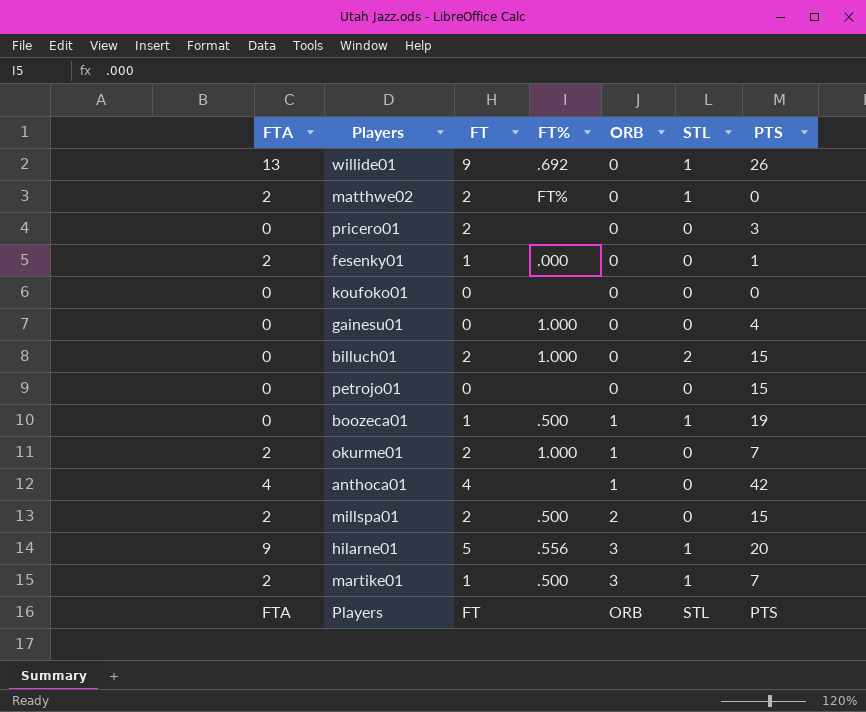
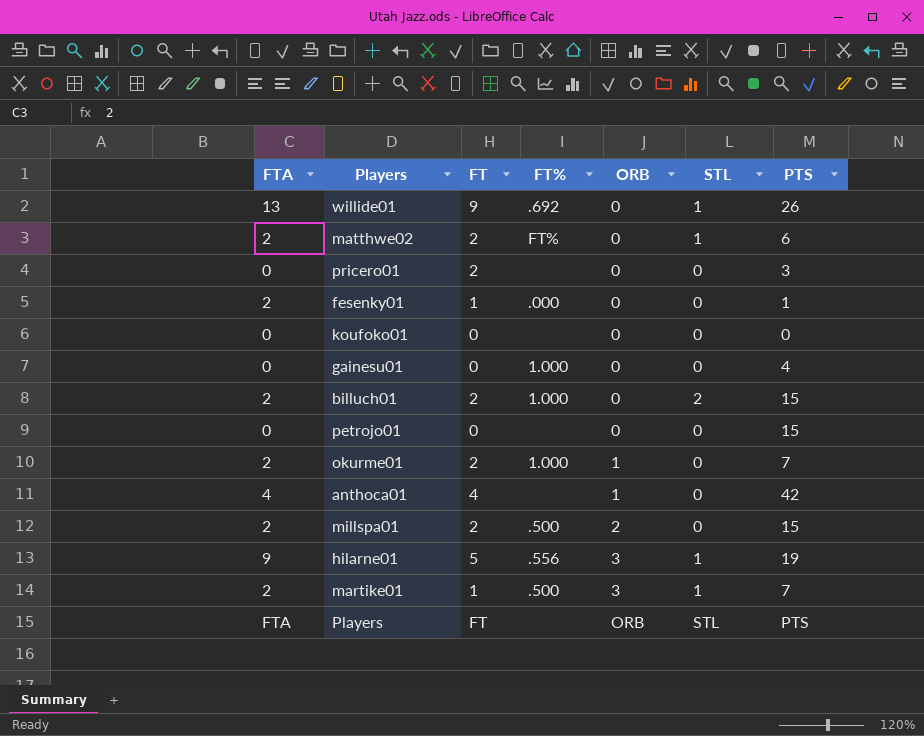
row boozeca01: 0 | 1 | .500 | 1 | 1 | 19 -> none
matthwe02 | PTS: 0 -> 6
billuch01 | FTA: 0 -> 2
hilarne01 | PTS: 20 -> 19

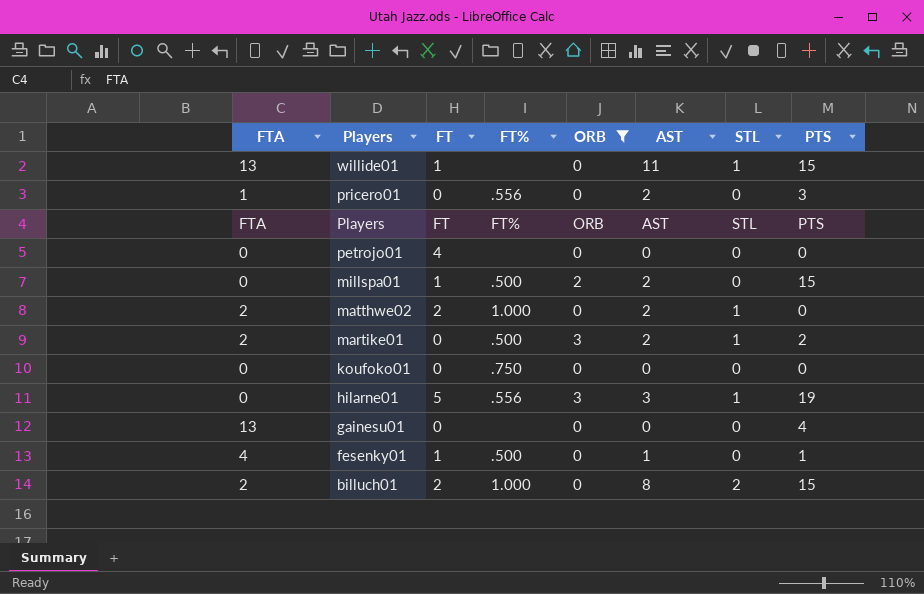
filter: none -> ORB != 1
row order: ORB ascending -> Players descending
column AST | position: none -> 6
willide01 | FT: 9 -> 1
willide01 | FT%: .692 -> none
willide01 | PTS: 26 -> 15
pricero01 | FTA: 0 -> 1
pricero01 | FT: 2 -> 0
pricero01 | FT%: none -> .556
Players | FT%: none -> FT%
petrojo01 | FT: 0 -> 4
petrojo01 | PTS: 15 -> 0
millspa01 | FTA: 2 -> 0
millspa01 | FT: 2 -> 1
matthwe02 | FT%: FT% -> 1.000
matthwe02 | PTS: 6 -> 0
martike01 | FT: 1 -> 0
martike01 | PTS: 7 -> 2
koufoko01 | FT%: none -> .750
hilarne01 | FTA: 9 -> 0
gainesu01 | FTA: 0 -> 13
gainesu01 | FT%: 1.000 -> none
fesenky01 | FTA: 2 -> 4
fesenky01 | FT%: .000 -> .500

